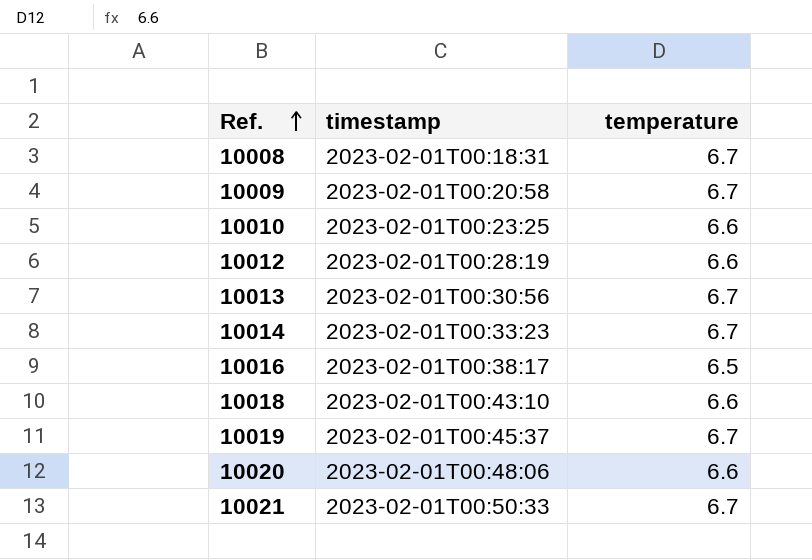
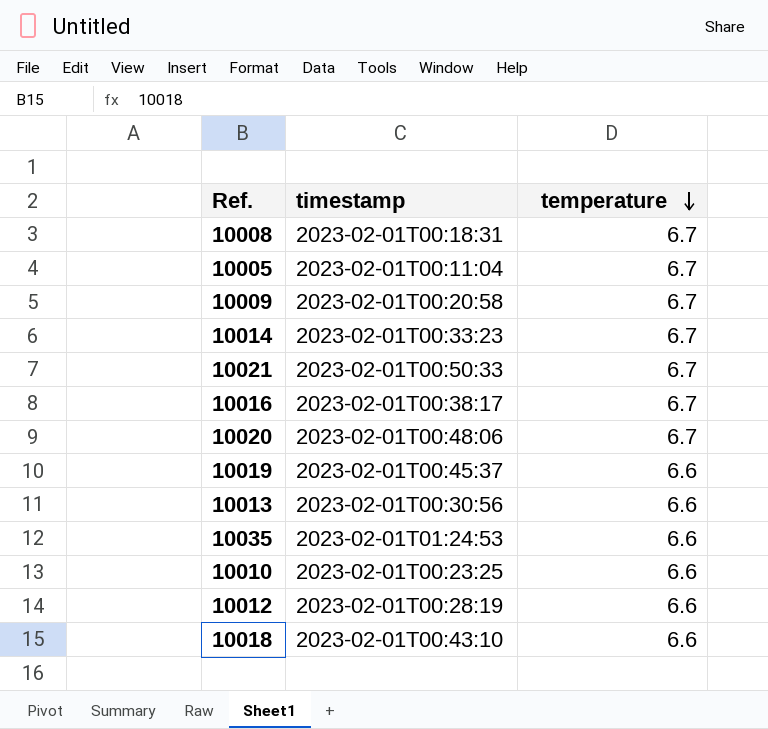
row order: Ref. ascending -> temperature descending
row 10005: none -> 2023-02-01T00:11:04 | 6.7
10016 | temperature: 6.5 -> 6.7
10020 | temperature: 6.6 -> 6.7
10019 | temperature: 6.7 -> 6.6
10013 | temperature: 6.7 -> 6.6
row 10035: none -> 2023-02-01T01:24:53 | 6.6

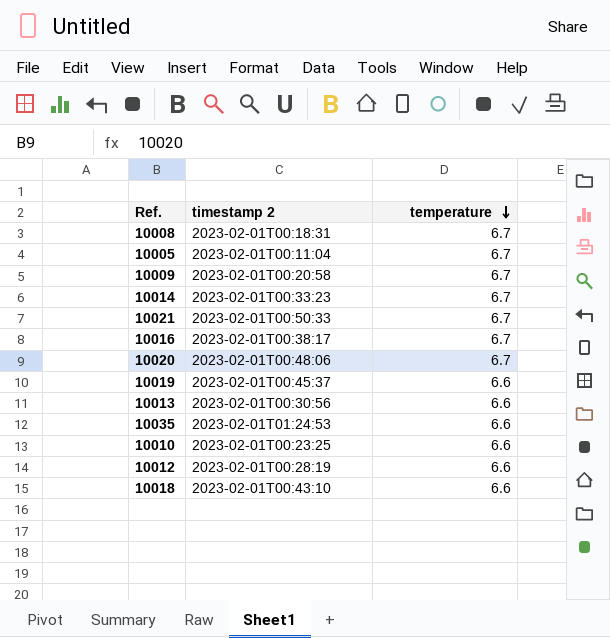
column name: timestamp -> timestamp 2

